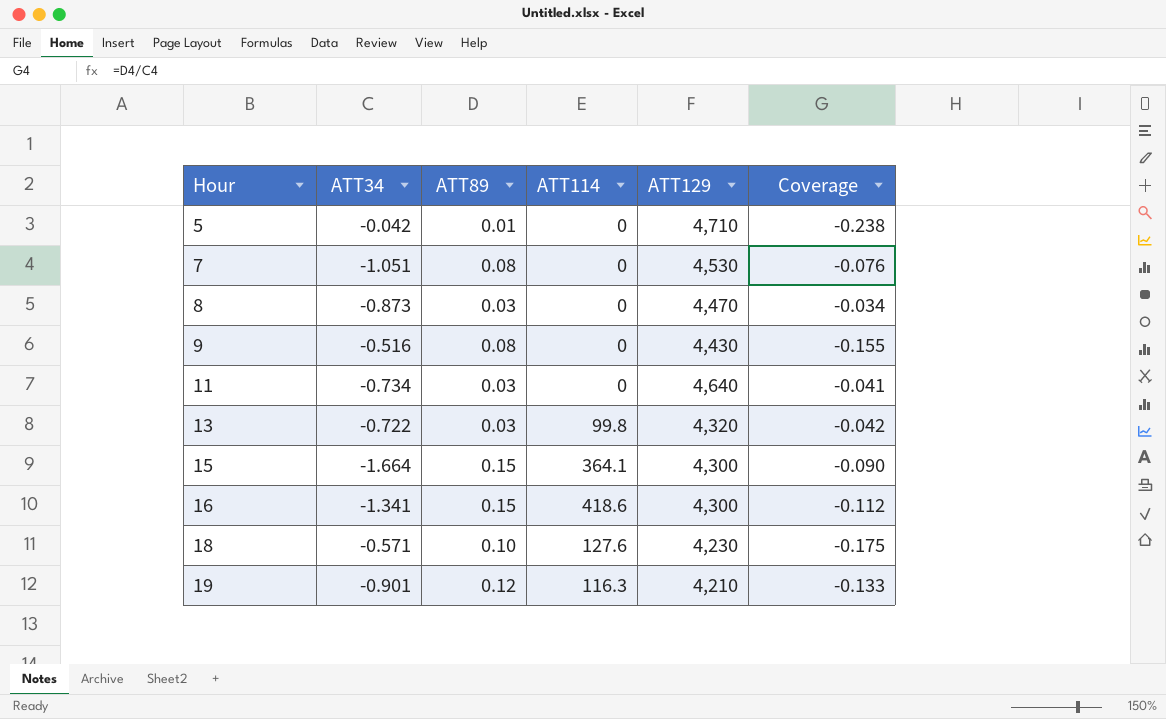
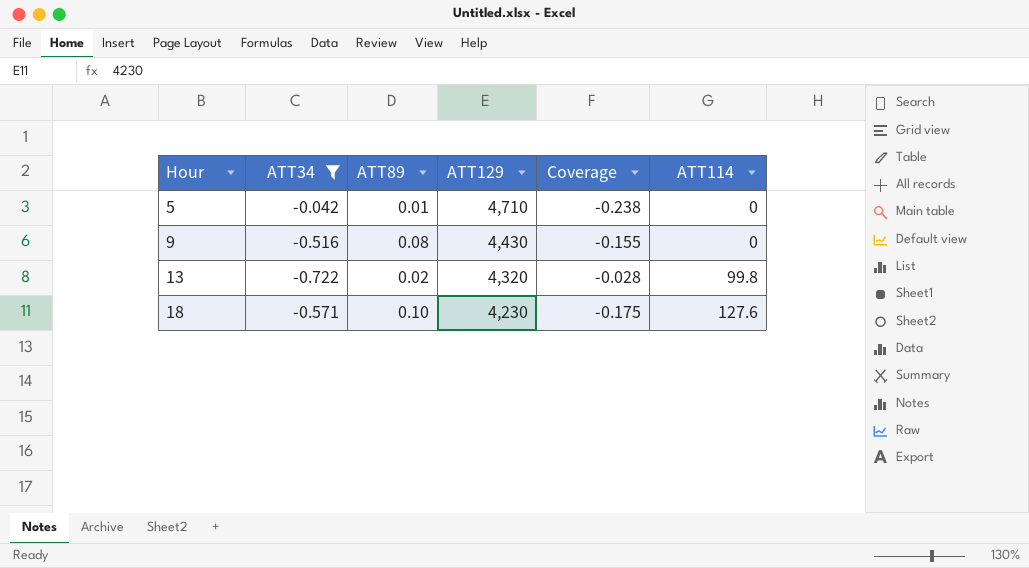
filter: none -> ATT34 >= -0.722
column ATT114 | position: 4 -> 6
13 | ATT89: 0.03 -> 0.02
13 | Coverage: -0.042 -> -0.028

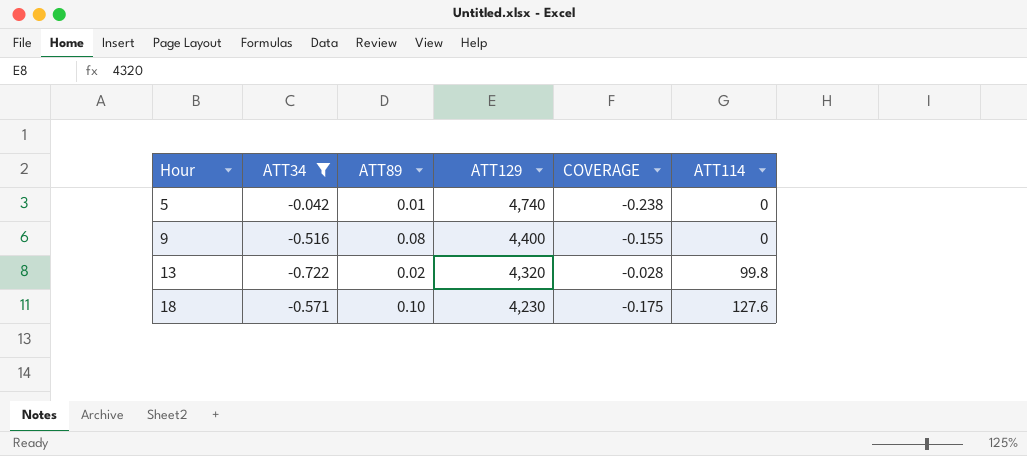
column name: Coverage -> COVERAGE
5 | ATT129: 4,710 -> 4,740
9 | ATT129: 4,430 -> 4,400

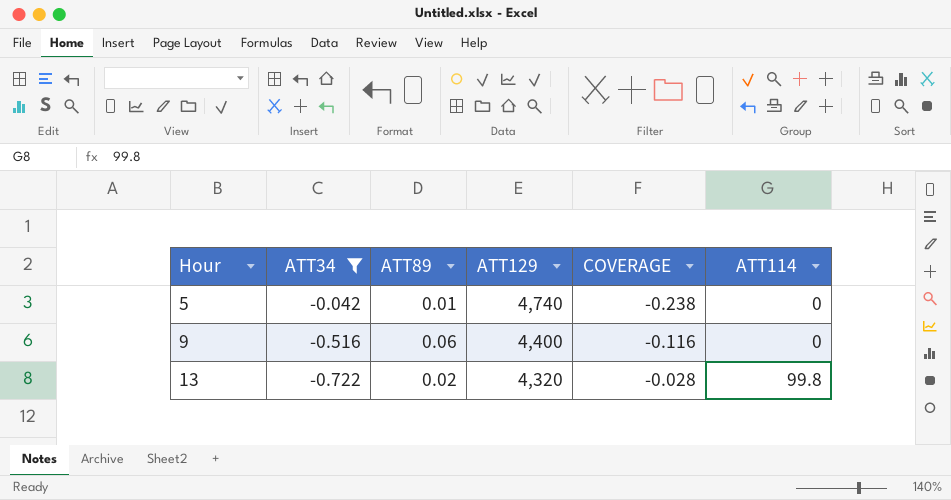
row 18: -0.571 | 0.10 | 4,230 | -0.175 | 127.6 -> none
9 | ATT89: 0.08 -> 0.06
9 | COVERAGE: -0.155 -> -0.116

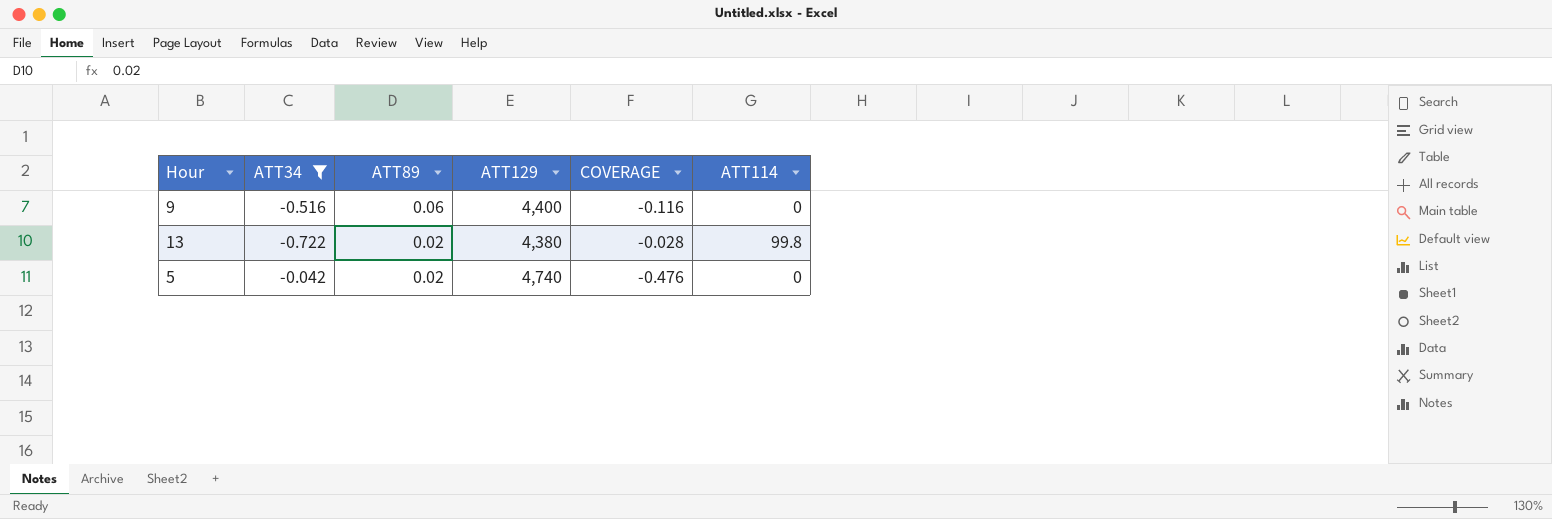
row order: Hour ascending -> ATT89 descending
13 | ATT129: 4,320 -> 4,380
5 | ATT89: 0.01 -> 0.02
5 | COVERAGE: -0.238 -> -0.476

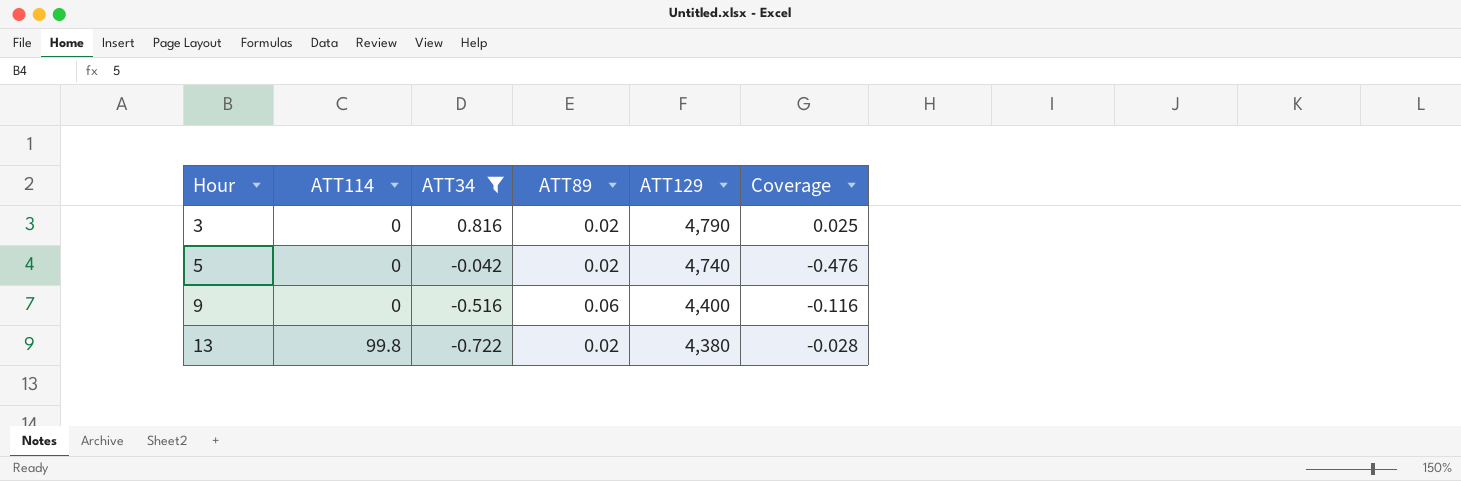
row order: ATT89 descending -> Hour ascending
column ATT114 | position: 6 -> 2
column name: COVERAGE -> Coverage
row 3: none -> 0 | 0.816 | 0.02 | 4,790 | 0.025

